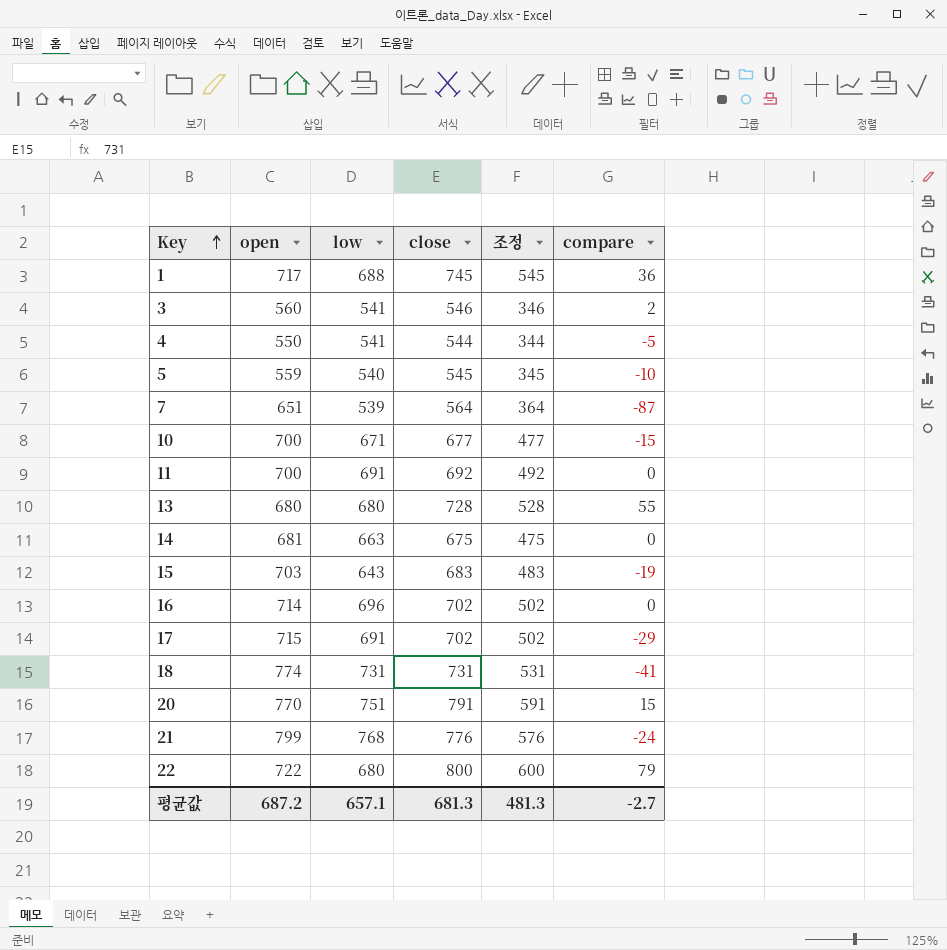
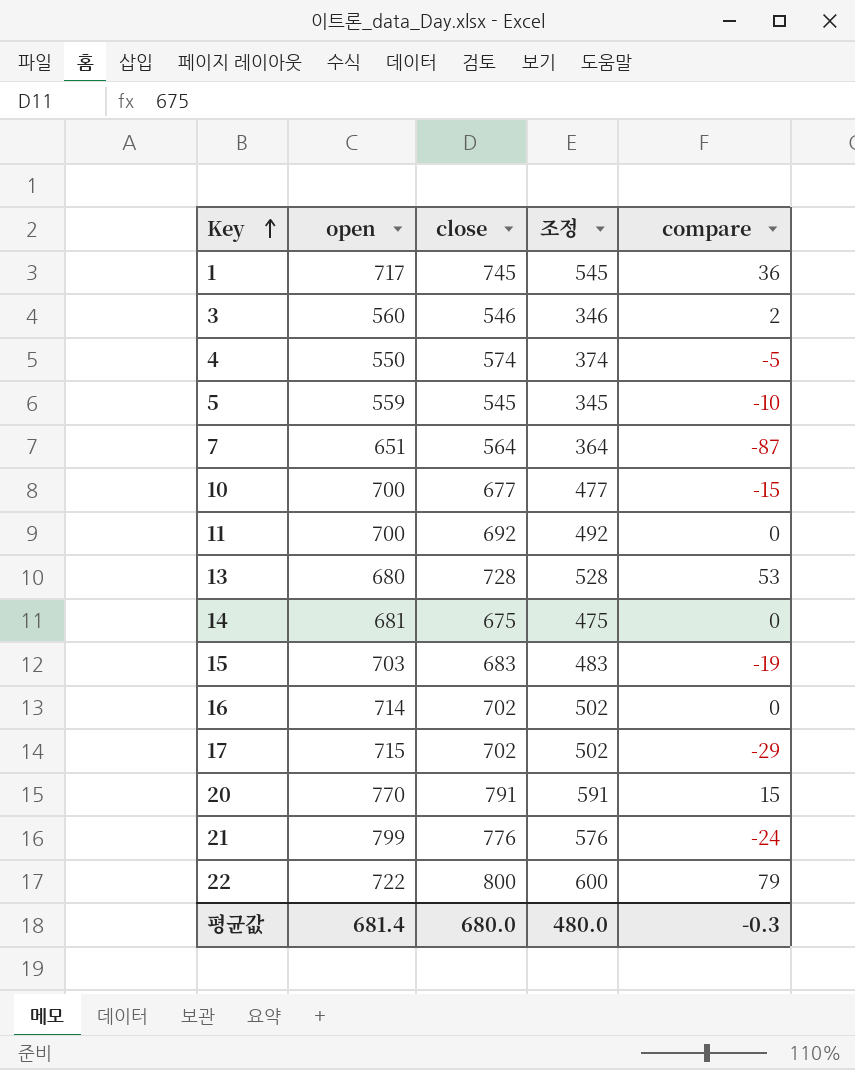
column low | position: 3 -> none
row 18: 774 | 731 | 731 | 531 | -41 -> none
4 | close: 544 -> 574
4 | 조정: 344 -> 374
13 | compare: 55 -> 53
평균값 | open: 687.2 -> 681.4
평균값 | close: 681.3 -> 680.0
평균값 | 조정: 481.3 -> 480.0
평균값 | compare: -2.7 -> -0.3

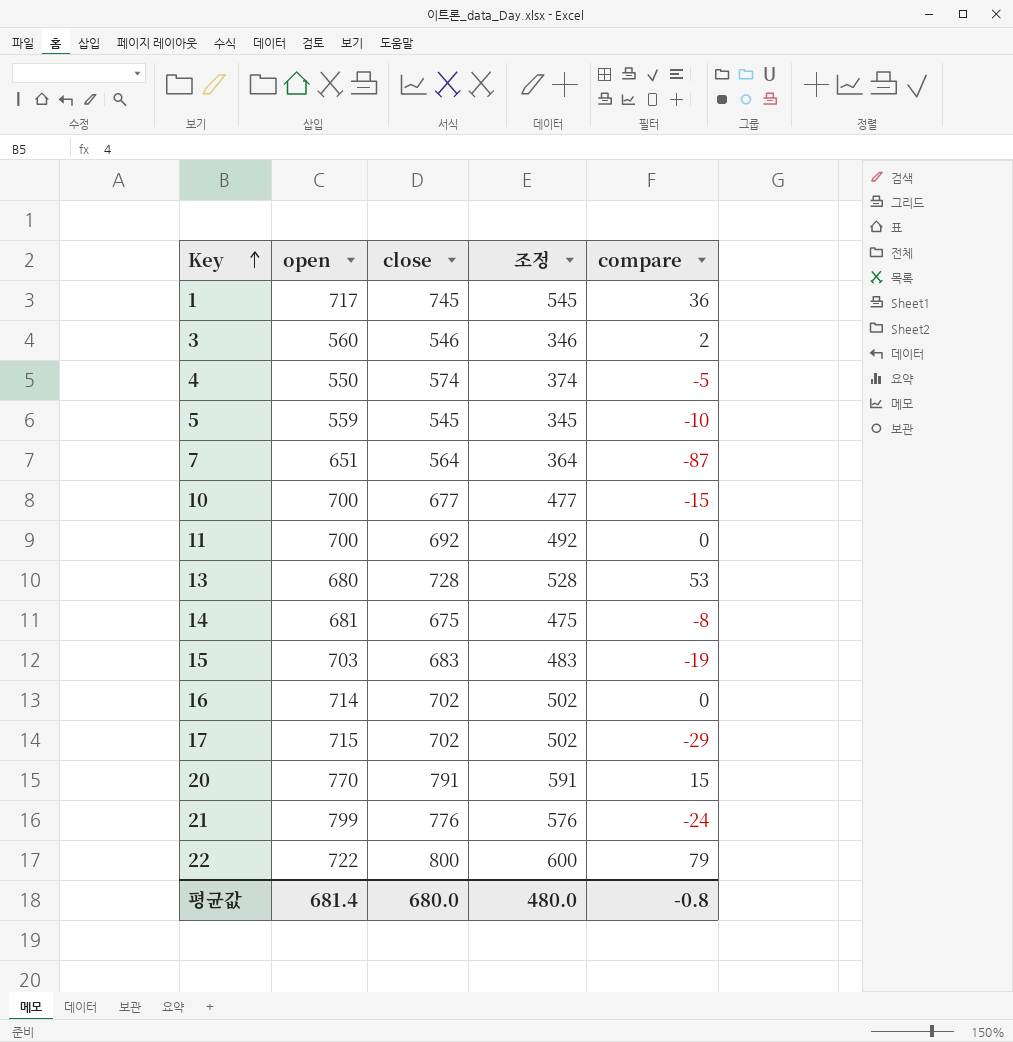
14 | compare: 0 -> -8
평균값 | compare: -0.3 -> -0.8

